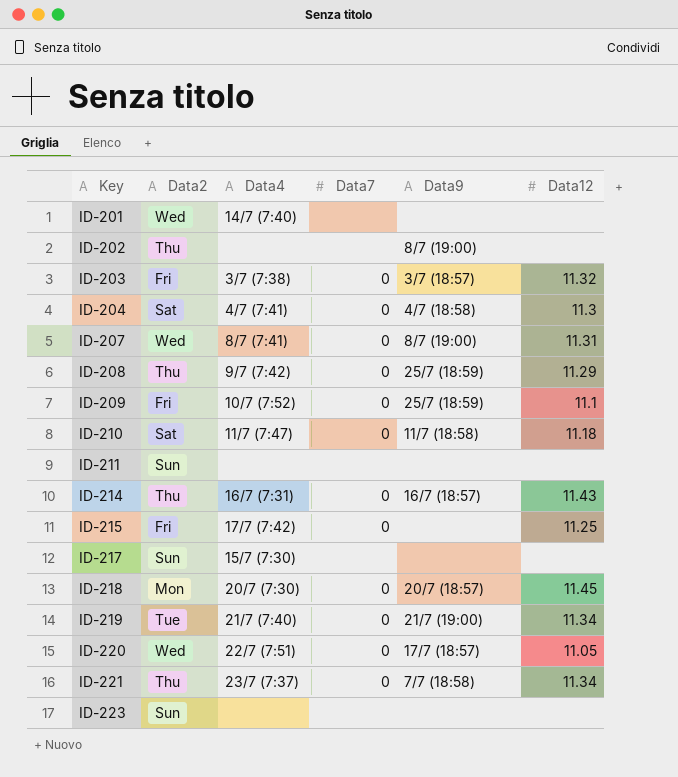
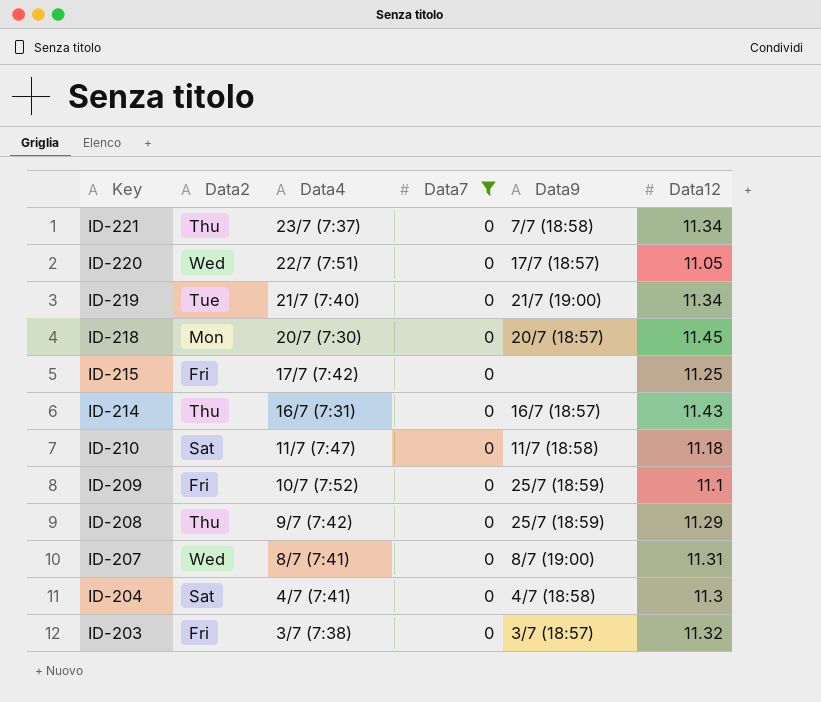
filter: none -> Data7 = 0
row order: Key ascending -> Key descending

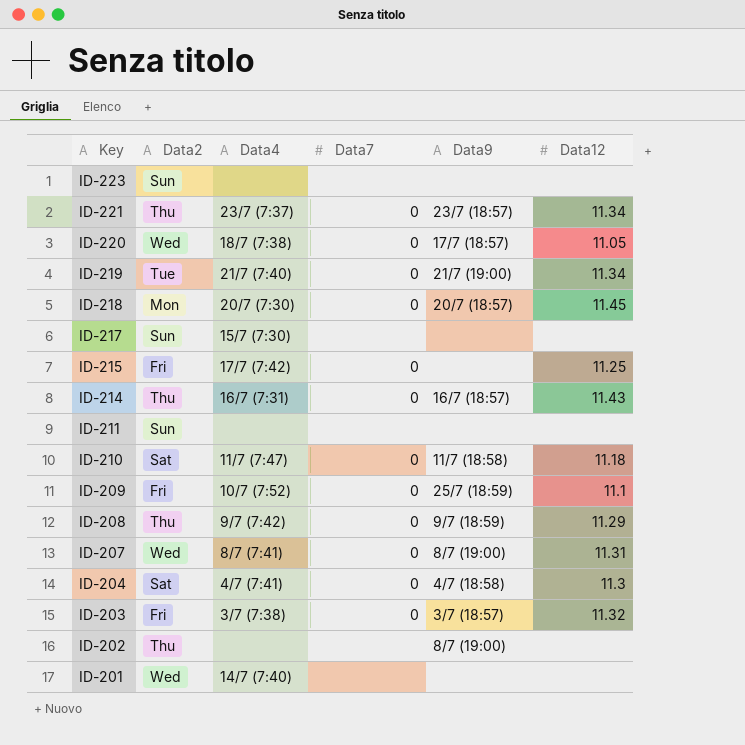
filter: Data7 = 0 -> none
ID-221 | Data9: 7/7 (18:58) -> 23/7 (18:57)
ID-220 | Data4: 22/7 (7:51) -> 18/7 (7:38)
ID-208 | Data9: 25/7 (18:59) -> 9/7 (18:59)

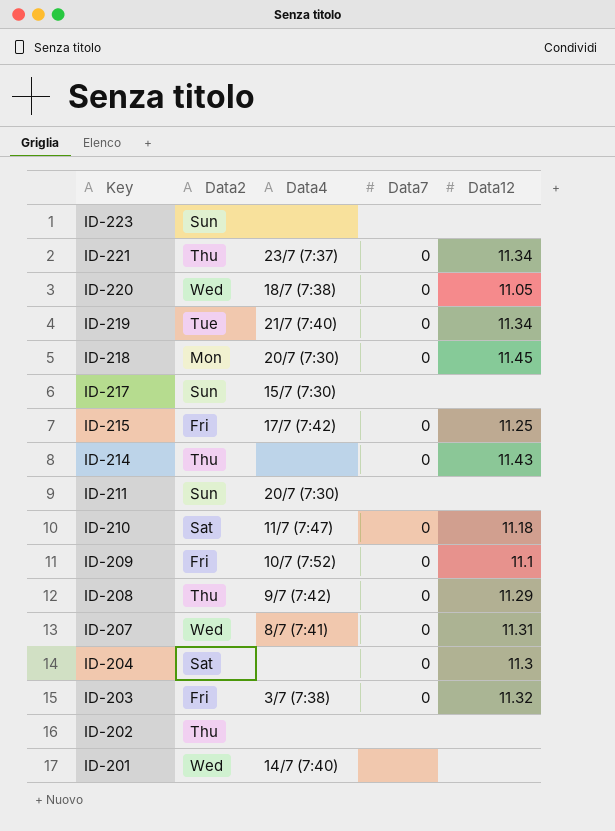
column Data9 | position: 5 -> none
ID-214 | Data4: 16/7 (7:31) -> none
ID-211 | Data4: none -> 20/7 (7:30)
ID-204 | Data4: 4/7 (7:41) -> none

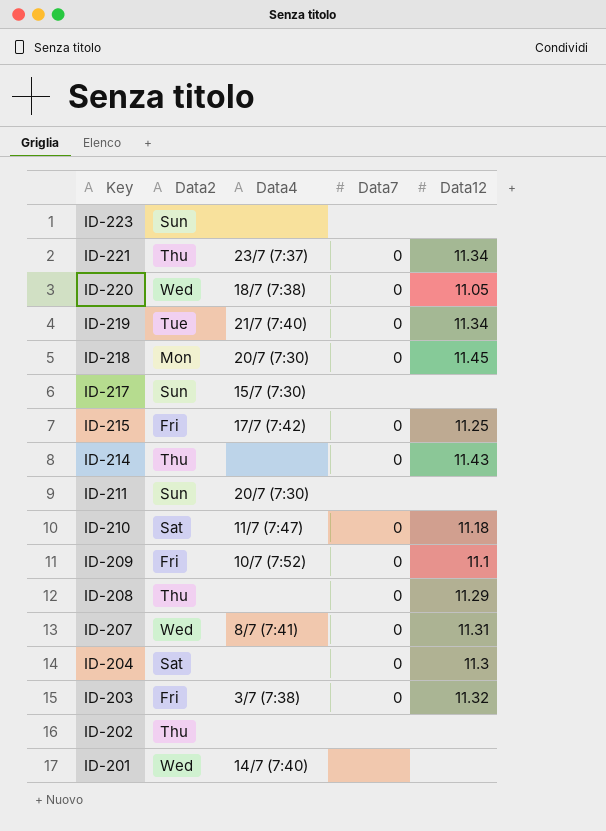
ID-208 | Data4: 9/7 (7:42) -> none

